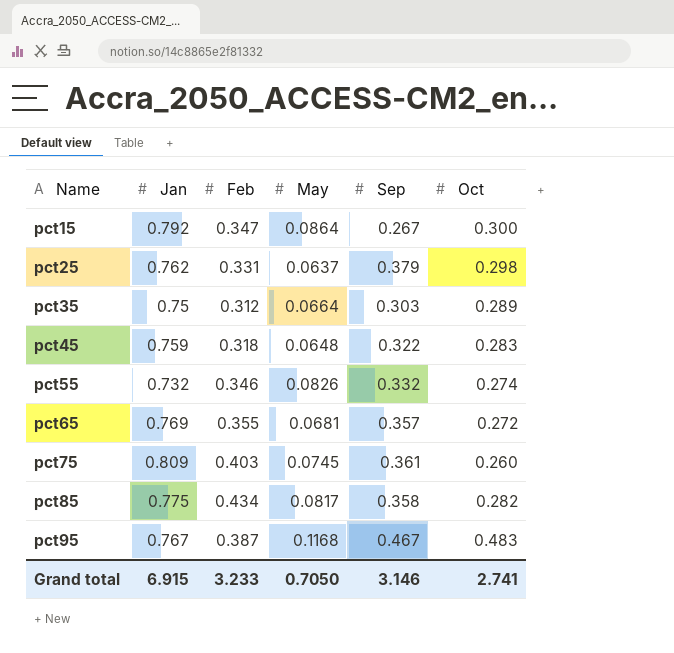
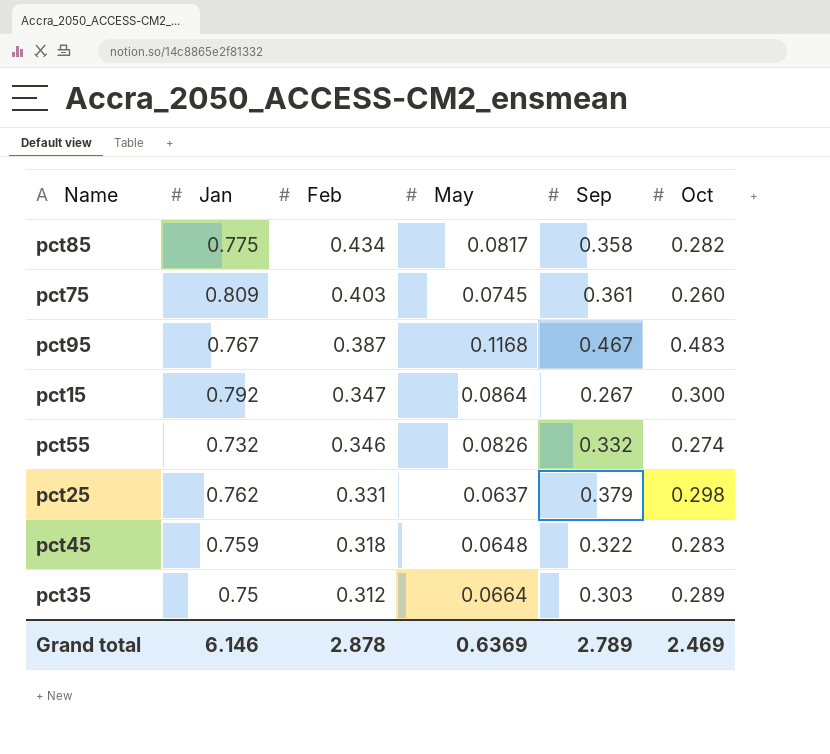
row order: Name ascending -> Feb descending
row pct65: 0.769 | 0.355 | 0.0681 | 0.357 | 0.272 -> none
Grand total | Jan: 6.915 -> 6.146
Grand total | Feb: 3.233 -> 2.878
Grand total | May: 0.7050 -> 0.6369
Grand total | Sep: 3.146 -> 2.789
Grand total | Oct: 2.741 -> 2.469

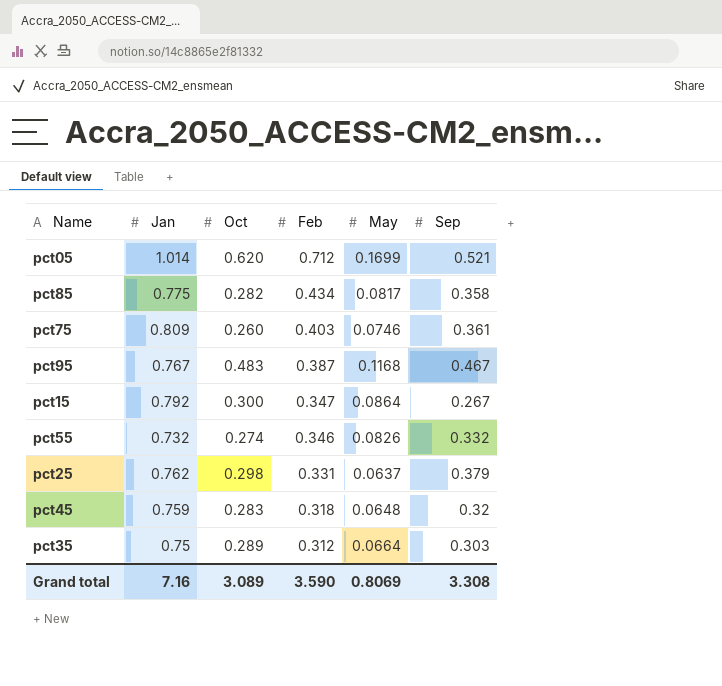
column Oct | position: 6 -> 3
row pct05: none -> 1.014 | 0.620 | 0.712 | 0.1699 | 0.521
pct75 | May: 0.0745 -> 0.0746
pct45 | Sep: 0.322 -> 0.32
Grand total | Jan: 6.146 -> 7.16
Grand total | Oct: 2.469 -> 3.089
Grand total | Feb: 2.878 -> 3.590
Grand total | May: 0.6369 -> 0.8069
Grand total | Sep: 2.789 -> 3.308

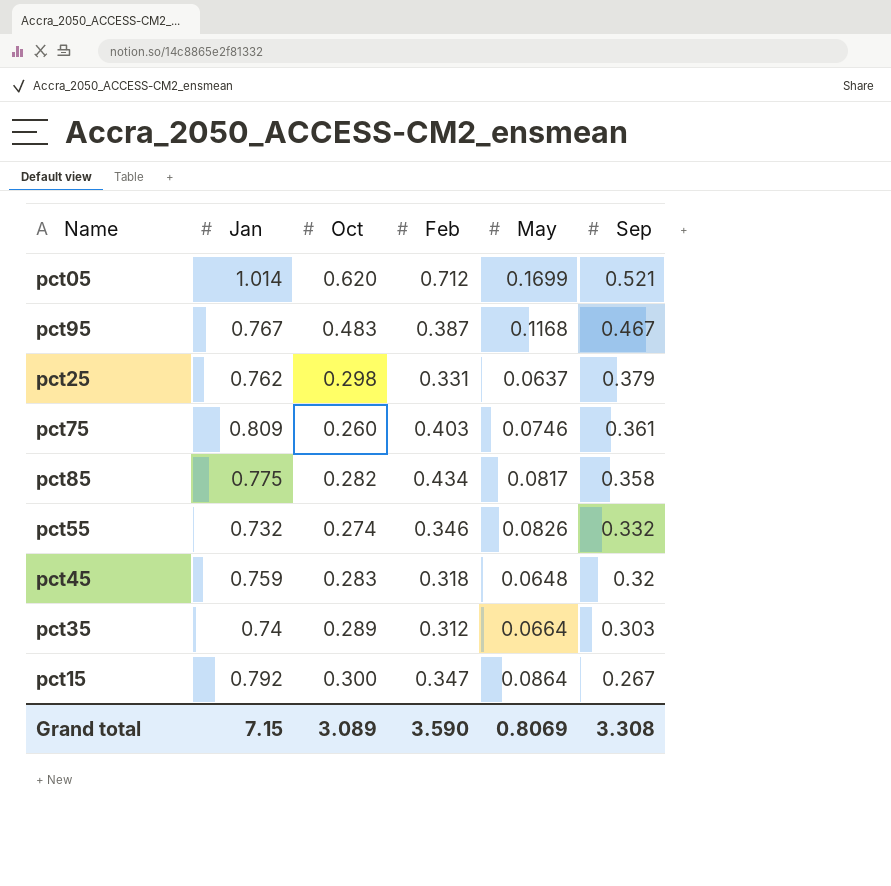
row order: Feb descending -> Sep descending
pct35 | Jan: 0.75 -> 0.74
Grand total | Jan: 7.16 -> 7.15

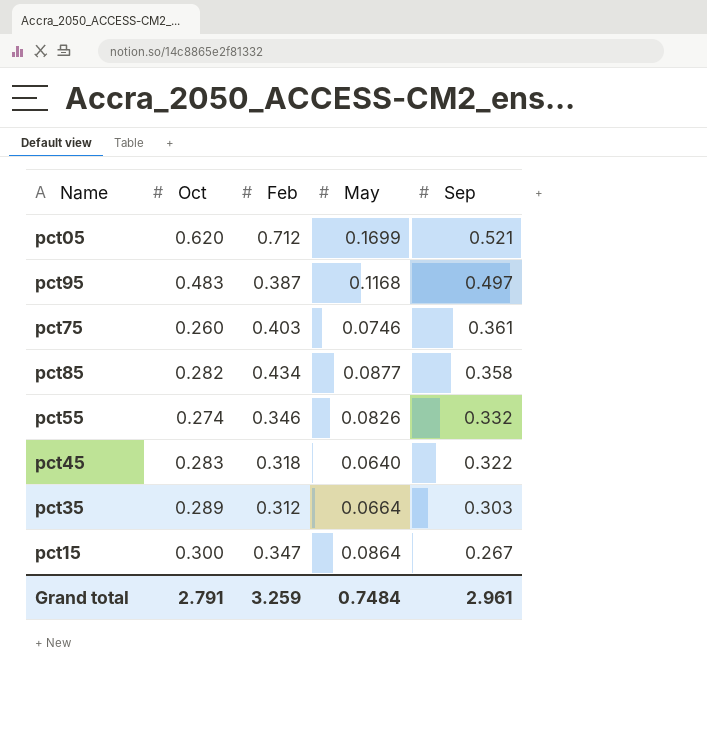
column Jan | position: 2 -> none
row pct25: 0.762 | 0.298 | 0.331 | 0.0637 | 0.379 -> none
pct95 | Sep: 0.467 -> 0.497
pct85 | May: 0.0817 -> 0.0877
pct45 | May: 0.0648 -> 0.0640
pct45 | Sep: 0.32 -> 0.322
Grand total | Oct: 3.089 -> 2.791
Grand total | Feb: 3.590 -> 3.259
Grand total | May: 0.8069 -> 0.7484
Grand total | Sep: 3.308 -> 2.961

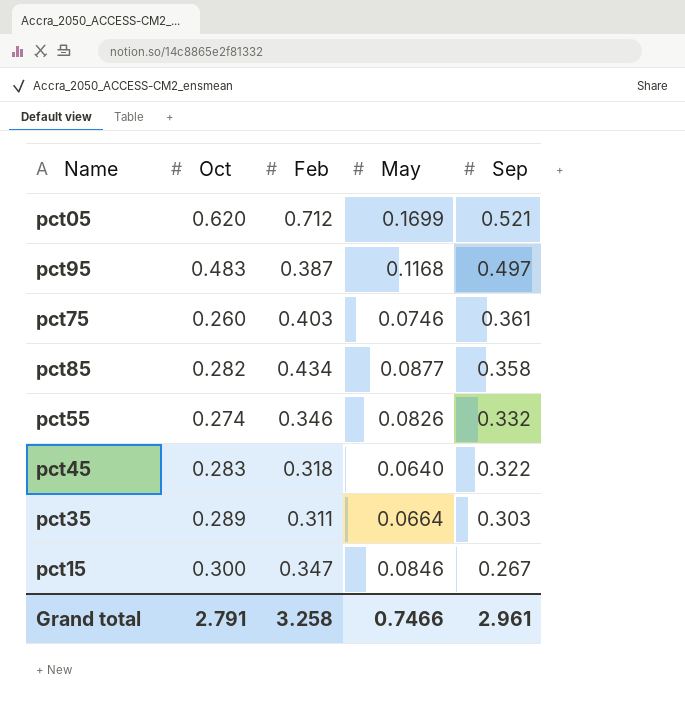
pct35 | Feb: 0.312 -> 0.311
pct15 | May: 0.0864 -> 0.0846
Grand total | Feb: 3.259 -> 3.258
Grand total | May: 0.7484 -> 0.7466

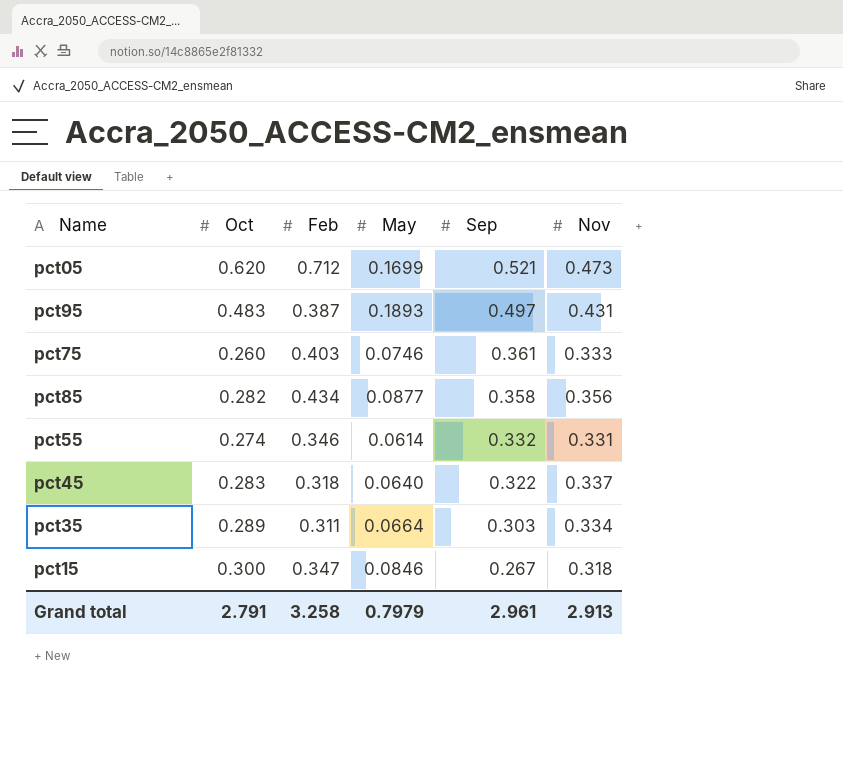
column Nov | position: none -> 6
pct95 | May: 0.1168 -> 0.1893
pct55 | May: 0.0826 -> 0.0614
Grand total | May: 0.7466 -> 0.7979

